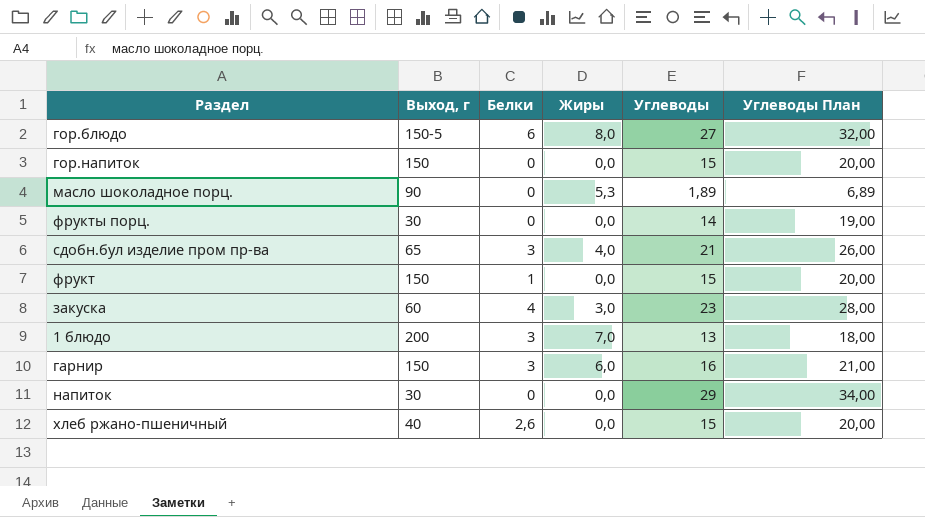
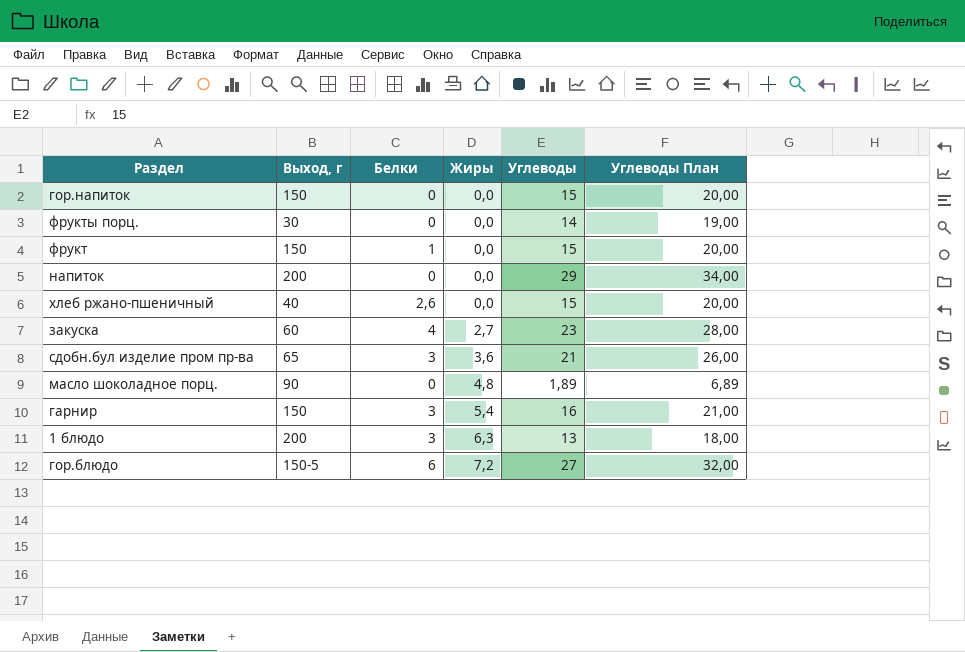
row order: none -> Жиры ascending
напиток | Выход, г: 30 -> 200
закуска | Жиры: 3,0 -> 2,7
сдобн.бул изделие пром пр-ва | Жиры: 4,0 -> 3,6
масло шоколадное порц. | Жиры: 5,3 -> 4,8
гарнир | Жиры: 6,0 -> 5,4
1 блюдо | Жиры: 7,0 -> 6,3
гор.блюдо | Жиры: 8,0 -> 7,2

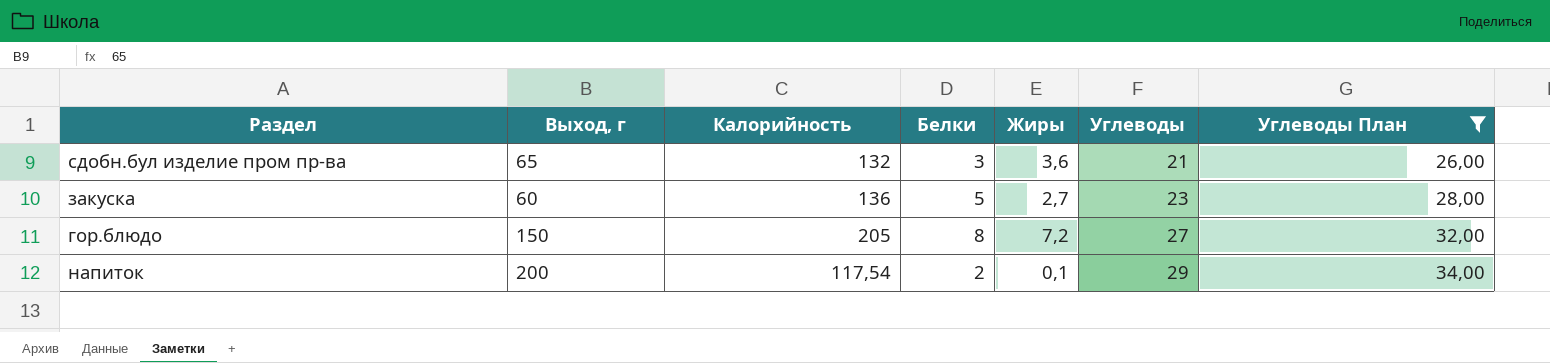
filter: none -> Углеводы План >= 26,00
row order: Жиры ascending -> Углеводы ascending
column Калорийность | position: none -> 3
закуска | Белки: 4 -> 5
гор.блюдо | Выход, г: 150-5 -> 150
гор.блюдо | Белки: 6 -> 8
напиток | Белки: 0 -> 2
напиток | Жиры: 0,0 -> 0,1

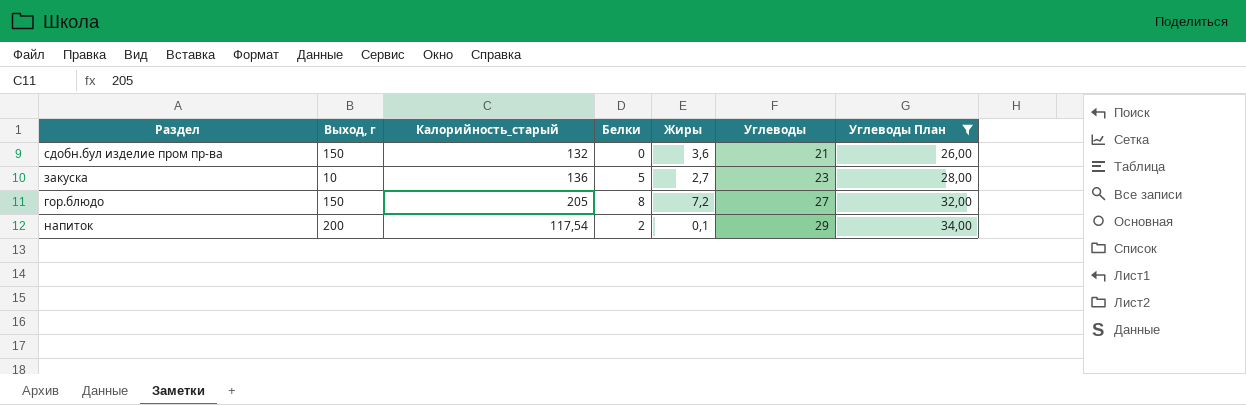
column name: Калорийность -> Калорийность_старый
сдобн.бул изделие пром пр-ва | Выход, г: 65 -> 150
сдобн.бул изделие пром пр-ва | Белки: 3 -> 0
закуска | Выход, г: 60 -> 10

